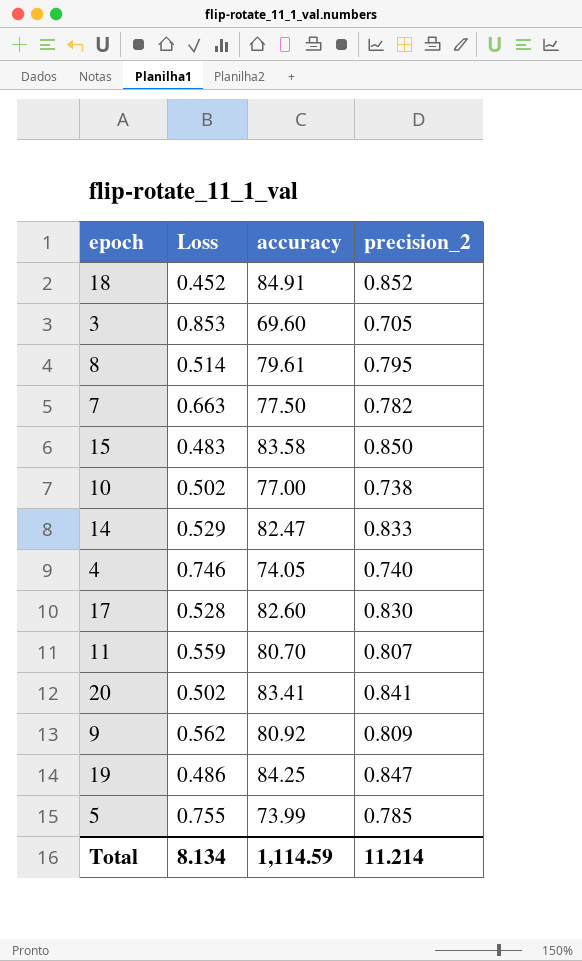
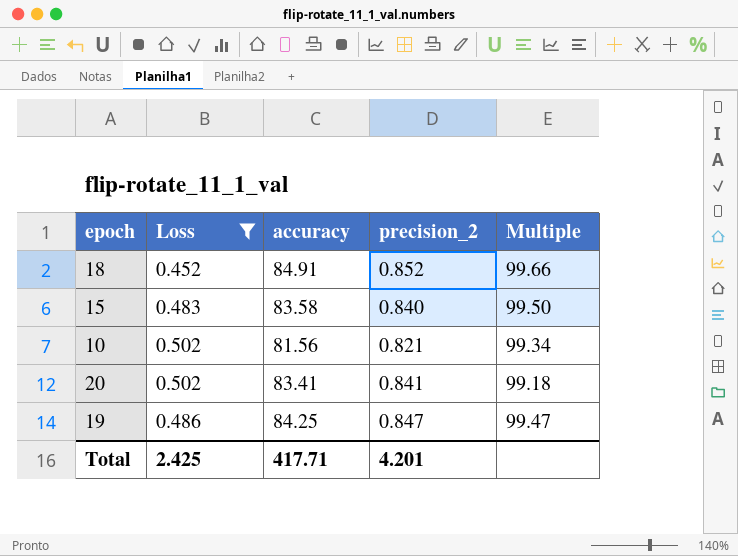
filter: none -> Loss <= 0.502
column Multiple | formula: none -> [accuracy] / [precision_2]
15 | precision_2: 0.850 -> 0.840
10 | accuracy: 77.00 -> 81.56
10 | precision_2: 0.738 -> 0.821
Total | Loss: 8.134 -> 2.425
Total | accuracy: 1,114.59 -> 417.71
Total | precision_2: 11.214 -> 4.201

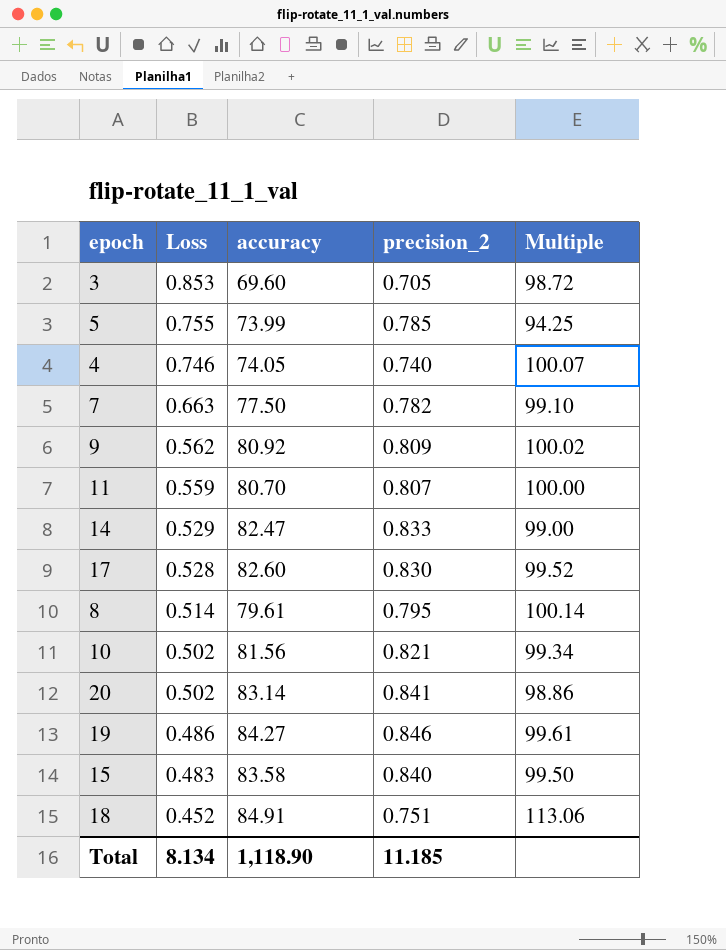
filter: Loss <= 0.502 -> none
row order: none -> Loss descending
20 | accuracy: 83.41 -> 83.14
20 | Multiple: 99.18 -> 98.86
19 | accuracy: 84.25 -> 84.27
19 | precision_2: 0.847 -> 0.846
19 | Multiple: 99.47 -> 99.61
18 | precision_2: 0.852 -> 0.751
18 | Multiple: 99.66 -> 113.06
Total | Loss: 2.425 -> 8.134
Total | accuracy: 417.71 -> 1,118.90
Total | precision_2: 4.201 -> 11.185

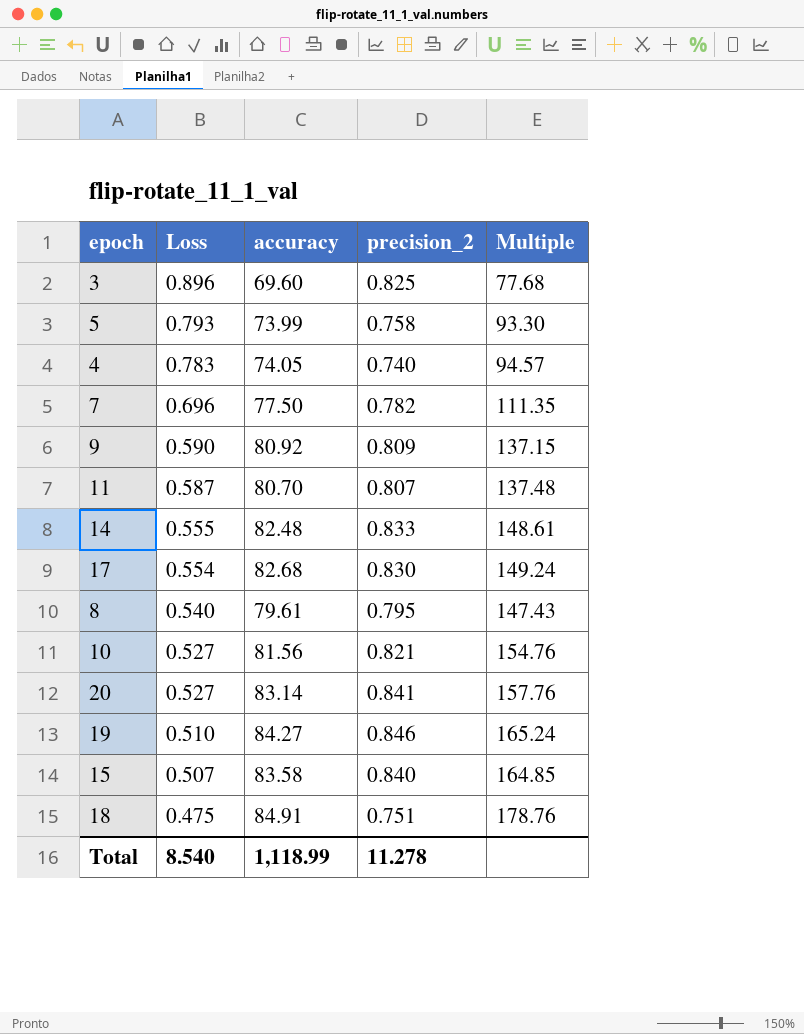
column Multiple | formula: [accuracy] / [precision_2] -> [accuracy] / [Loss]
3 | Loss: 0.853 -> 0.896
3 | precision_2: 0.705 -> 0.825
5 | Loss: 0.755 -> 0.793
5 | precision_2: 0.785 -> 0.758
4 | Loss: 0.746 -> 0.783
7 | Loss: 0.663 -> 0.696
9 | Loss: 0.562 -> 0.590
11 | Loss: 0.559 -> 0.587
14 | Loss: 0.529 -> 0.555
14 | accuracy: 82.47 -> 82.48
17 | Loss: 0.528 -> 0.554
17 | accuracy: 82.60 -> 82.68
8 | Loss: 0.514 -> 0.540
10 | Loss: 0.502 -> 0.527
20 | Loss: 0.502 -> 0.527
19 | Loss: 0.486 -> 0.510
15 | Loss: 0.483 -> 0.507
18 | Loss: 0.452 -> 0.475
Total | Loss: 8.134 -> 8.540
Total | accuracy: 1,118.90 -> 1,118.99
Total | precision_2: 11.185 -> 11.278

